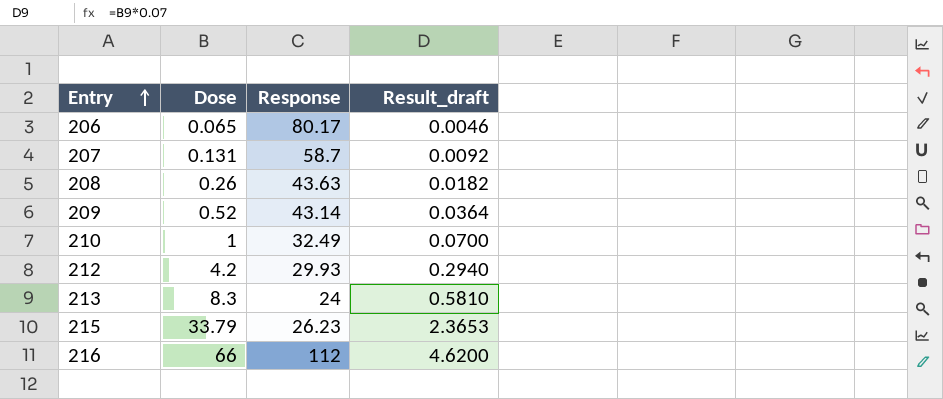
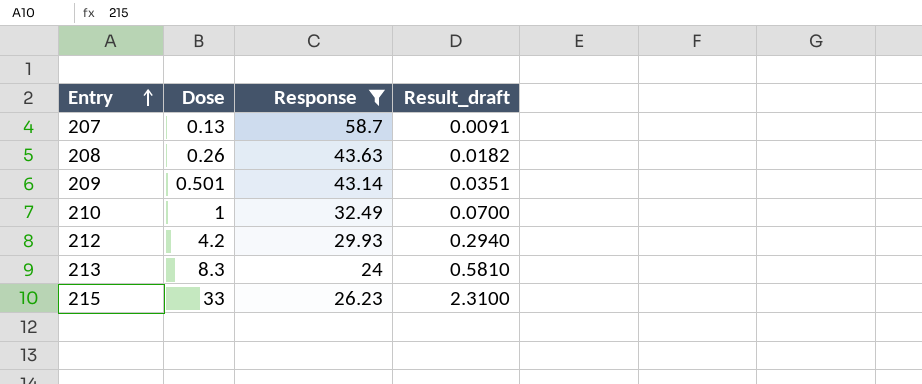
filter: none -> Response <= 58.7
207 | Dose: 0.131 -> 0.13
207 | Result_draft: 0.0092 -> 0.0091
209 | Dose: 0.52 -> 0.501
209 | Result_draft: 0.0364 -> 0.0351
215 | Dose: 33.79 -> 33
215 | Result_draft: 2.3653 -> 2.3100

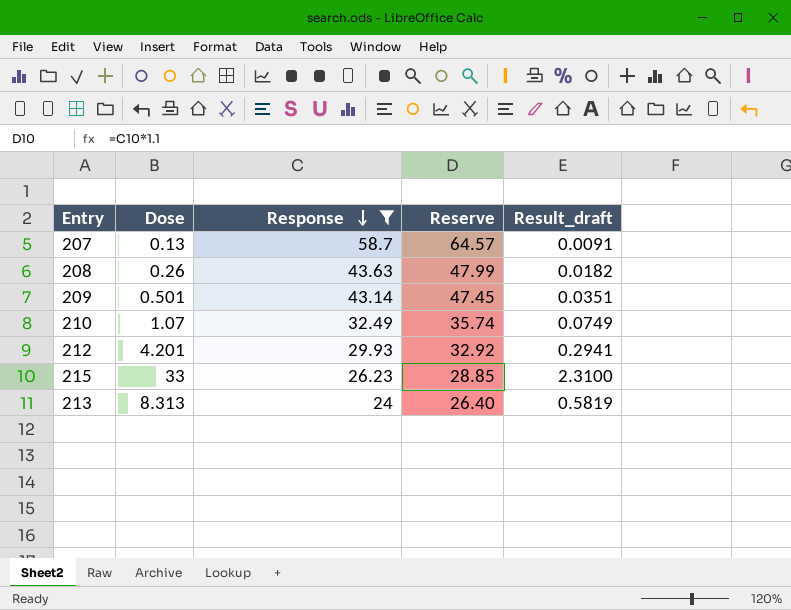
row order: Entry ascending -> Response descending
column Reserve | formula: none -> [Response] * 1.1
210 | Dose: 1 -> 1.07
210 | Result_draft: 0.0700 -> 0.0749
212 | Dose: 4.2 -> 4.201
212 | Result_draft: 0.2940 -> 0.2941
213 | Dose: 8.3 -> 8.313
213 | Result_draft: 0.5810 -> 0.5819

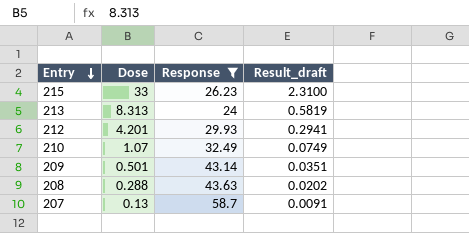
row order: Response descending -> Entry descending
column Reserve | formula: [Response] * 1.1 -> none
208 | Dose: 0.26 -> 0.288
208 | Result_draft: 0.0182 -> 0.0202

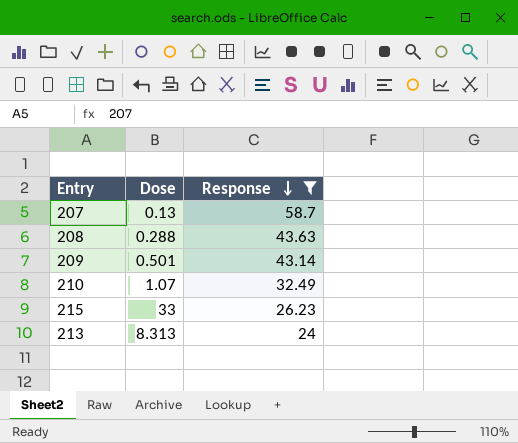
row order: Entry descending -> Response descending
column Result_draft | formula: [Dose] * 0.07 -> none
row 212: 4.201 | 29.93 | 0.2941 -> none

